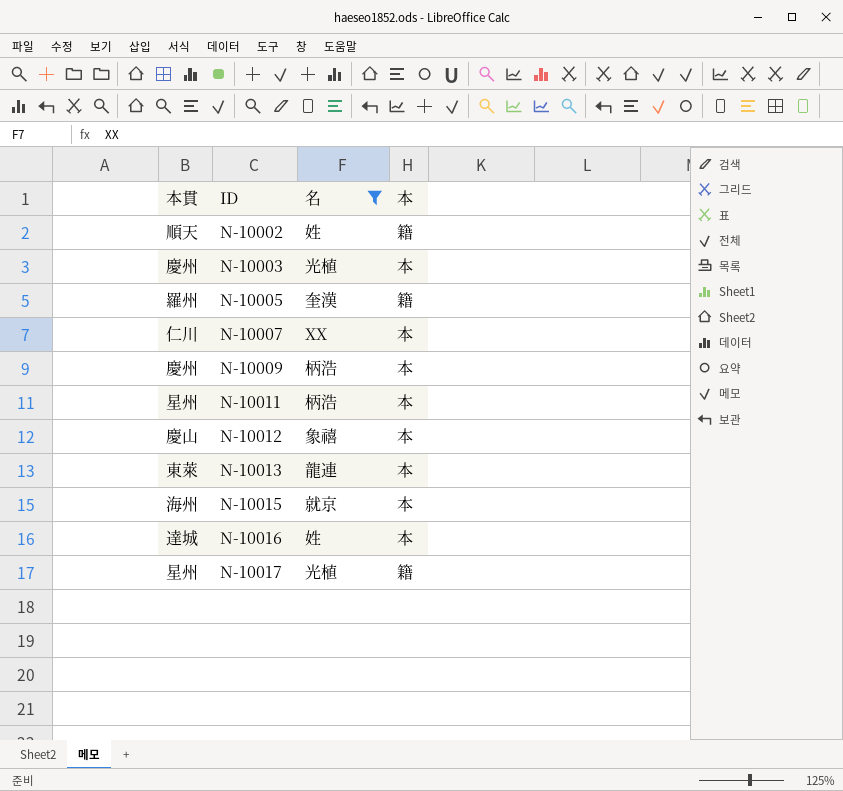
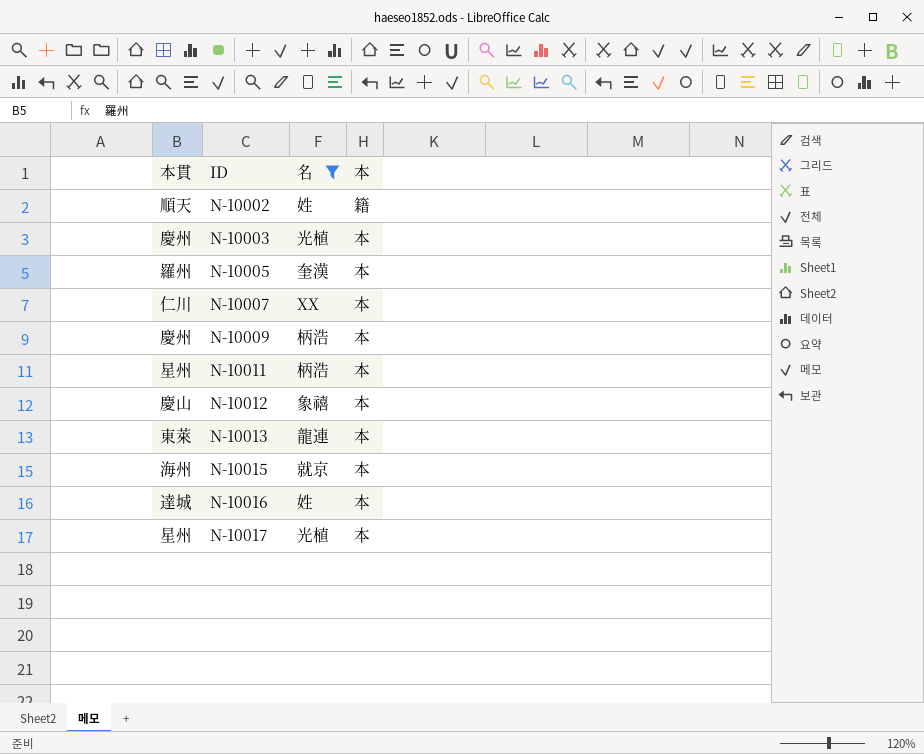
N-10005 | 本: 籍 -> 本
N-10017 | 本: 籍 -> 本

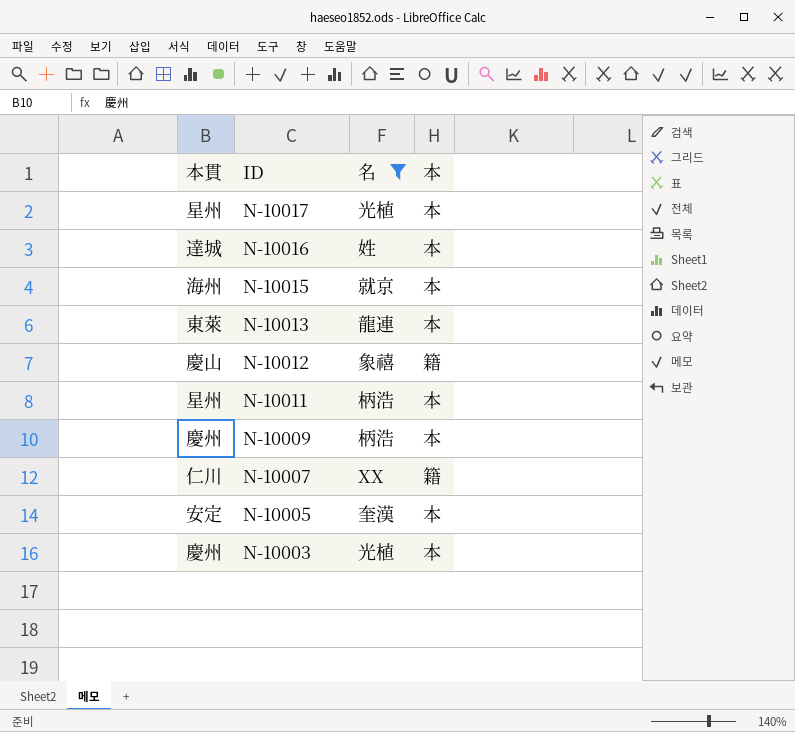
row order: ID ascending -> ID descending
row N-10002: 順天 | 姓 | 籍 -> none
N-10012 | 本: 本 -> 籍
N-10007 | 本: 本 -> 籍
N-10005 | 本貫: 羅州 -> 安定

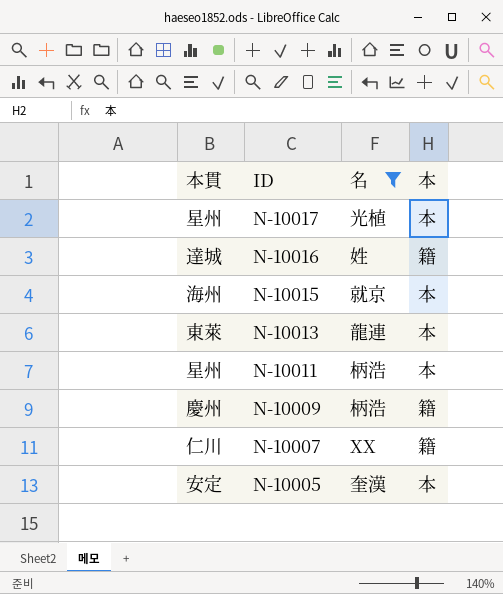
row N-10012: 慶山 | 象禧 | 籍 -> none
row N-10003: 慶州 | 光植 | 本 -> none
N-10016 | 本: 本 -> 籍
N-10009 | 本: 本 -> 籍

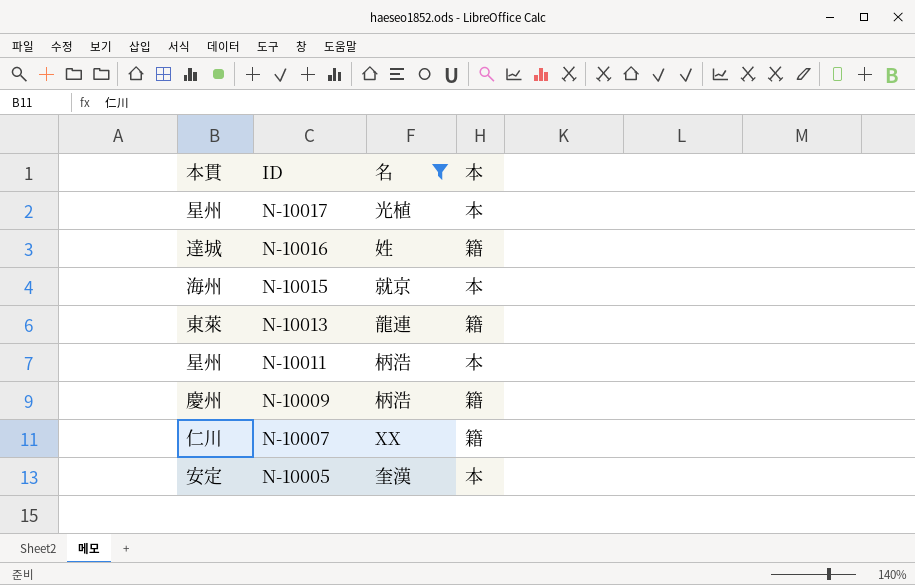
N-10013 | 本: 本 -> 籍

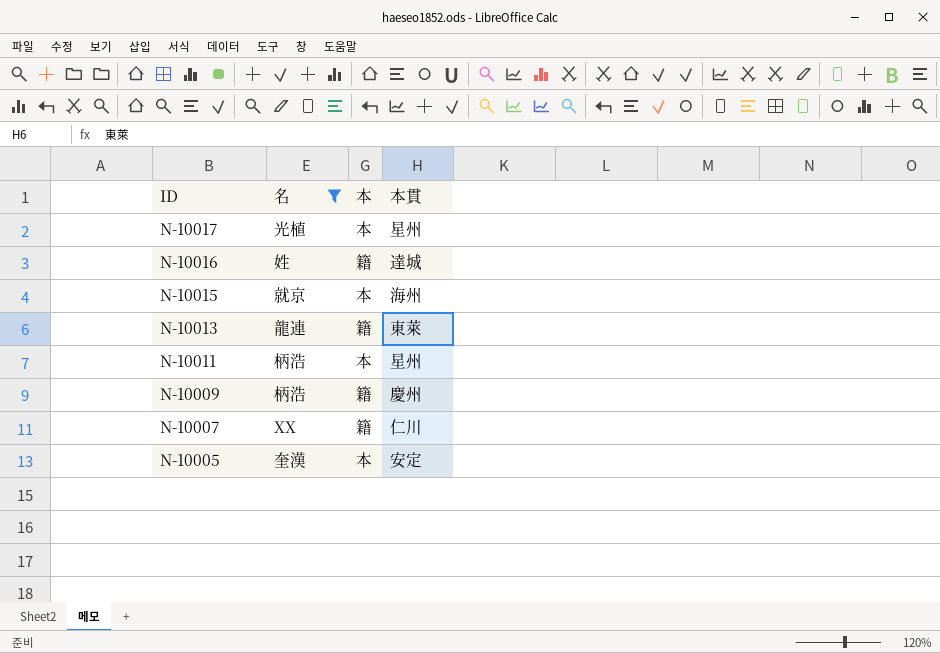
column 本貫 | position: 1 -> 4

